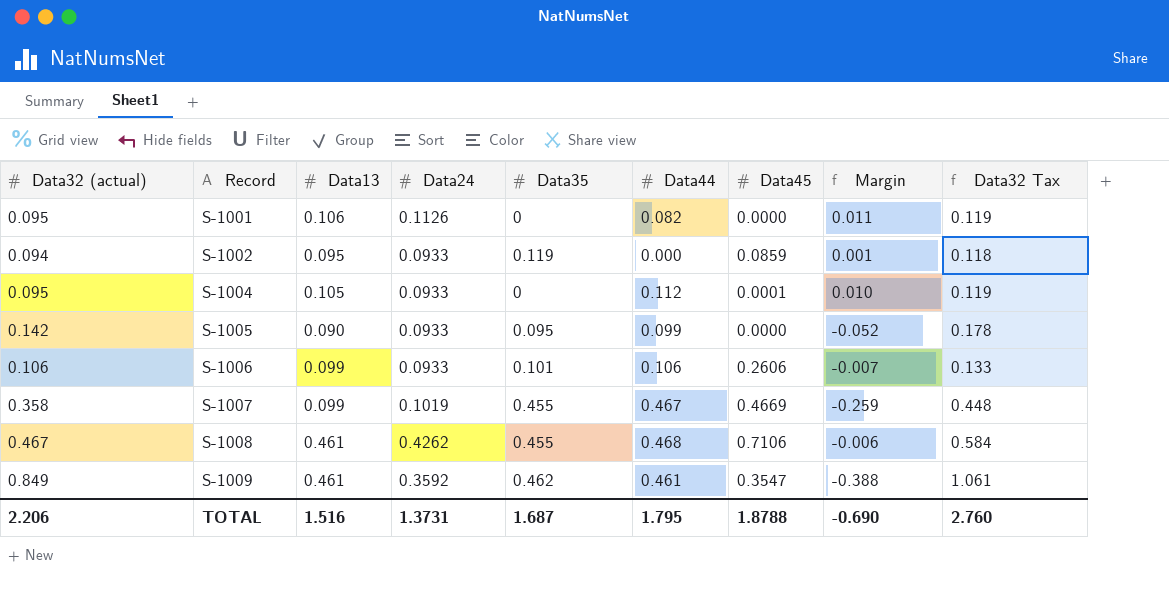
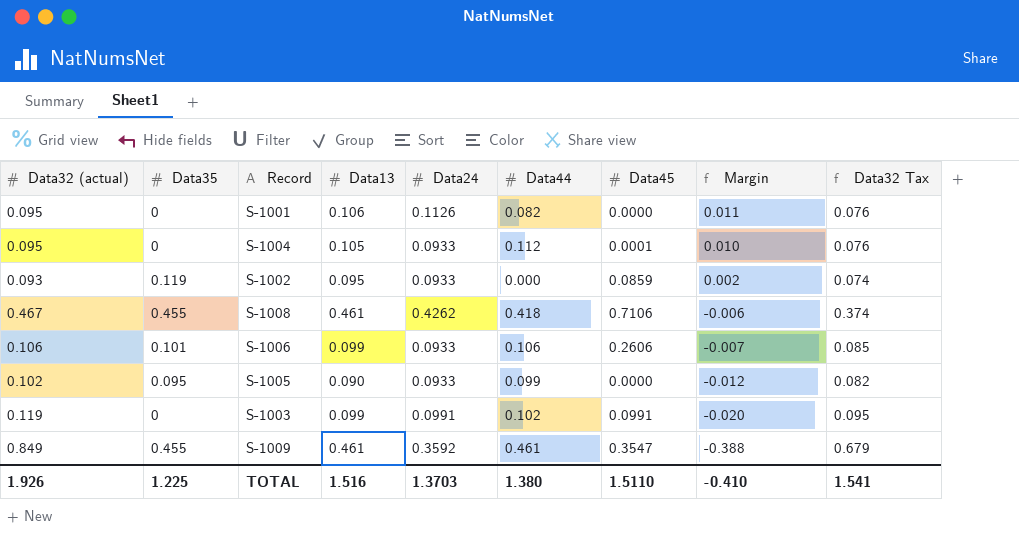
row order: Record ascending -> Margin descending
column Data35 | position: 5 -> 2
column Data32 Tax | formula: [Data32 (actual)] * 1.25 -> [Data32 (actual)] * 0.8
row S-1007: 0.358 | 0.099 | 0.1019 | 0.455 | 0.467 | 0.4669 | -0.259 | 0.448 -> none
S-1002 | Data32 (actual): 0.094 -> 0.093
S-1002 | Margin: 0.001 -> 0.002
S-1008 | Data44: 0.468 -> 0.418
S-1005 | Data32 (actual): 0.142 -> 0.102
S-1005 | Margin: -0.052 -> -0.012
row S-1003: none -> 0.119 | 0 | 0.099 | 0.0991 | 0.102 | 0.0991 | -0.020 | 0.095
S-1009 | Data35: 0.462 -> 0.455
TOTAL | Data32 (actual): 2.206 -> 1.926
TOTAL | Data35: 1.687 -> 1.225
TOTAL | Data24: 1.3731 -> 1.3703
TOTAL | Data44: 1.795 -> 1.380
TOTAL | Data45: 1.8788 -> 1.5110
TOTAL | Margin: -0.690 -> -0.410
TOTAL | Data32 Tax: 2.760 -> 1.541

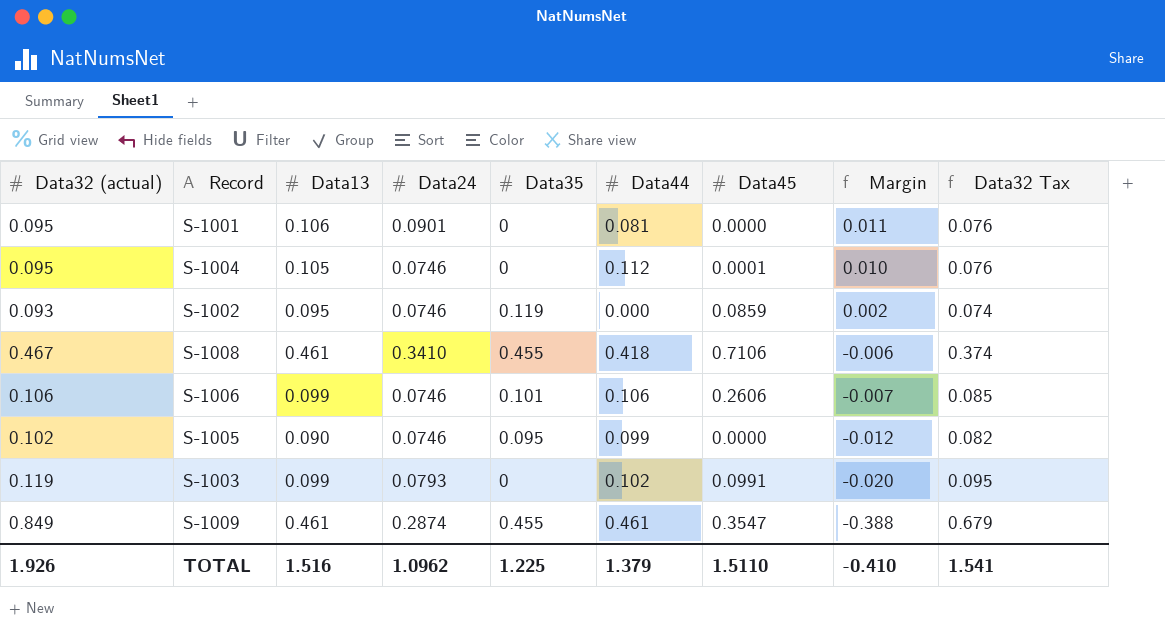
column Data35 | position: 2 -> 5
S-1001 | Data24: 0.1126 -> 0.0901
S-1001 | Data44: 0.082 -> 0.081
S-1004 | Data24: 0.0933 -> 0.0746
S-1002 | Data24: 0.0933 -> 0.0746
S-1008 | Data24: 0.4262 -> 0.3410
S-1006 | Data24: 0.0933 -> 0.0746
S-1005 | Data24: 0.0933 -> 0.0746
S-1003 | Data24: 0.0991 -> 0.0793
S-1009 | Data24: 0.3592 -> 0.2874
TOTAL | Data24: 1.3703 -> 1.0962
TOTAL | Data44: 1.380 -> 1.379

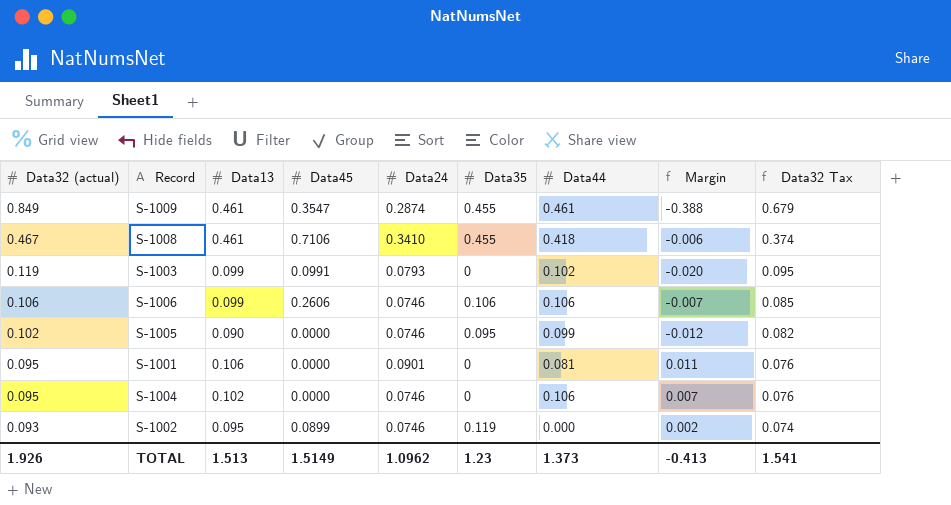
row order: Margin descending -> Data32 (actual) descending
column Data45 | position: 7 -> 4
S-1006 | Data35: 0.101 -> 0.106
S-1004 | Data13: 0.105 -> 0.102
S-1004 | Data45: 0.0001 -> 0.0000
S-1004 | Data44: 0.112 -> 0.106
S-1004 | Margin: 0.010 -> 0.007
S-1002 | Data45: 0.0859 -> 0.0899
TOTAL | Data13: 1.516 -> 1.513
TOTAL | Data45: 1.5110 -> 1.5149
TOTAL | Data35: 1.225 -> 1.23
TOTAL | Data44: 1.379 -> 1.373
TOTAL | Margin: -0.410 -> -0.413

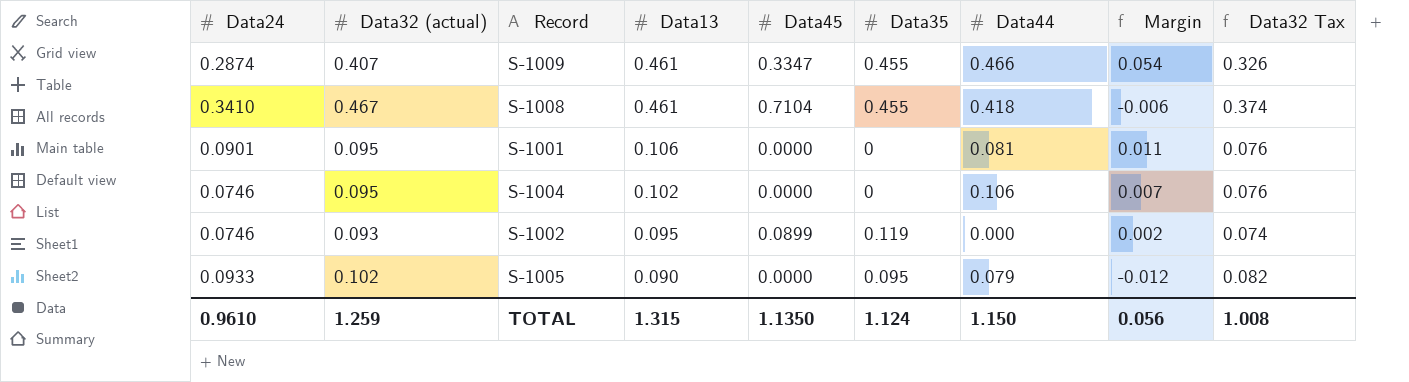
row order: Data32 (actual) descending -> Data13 descending
column Data24 | position: 5 -> 1
row S-1003: 0.119 | 0.099 | 0.0991 | 0.0793 | 0 | 0.102 | -0.020 | 0.095 -> none
row S-1006: 0.106 | 0.099 | 0.2606 | 0.0746 | 0.106 | 0.106 | -0.007 | 0.085 -> none
S-1009 | Data32 (actual): 0.849 -> 0.407
S-1009 | Data45: 0.3547 -> 0.3347
S-1009 | Data44: 0.461 -> 0.466
S-1009 | Margin: -0.388 -> 0.054
S-1009 | Data32 Tax: 0.679 -> 0.326
S-1008 | Data45: 0.7106 -> 0.7104
S-1005 | Data24: 0.0746 -> 0.0933
S-1005 | Data44: 0.099 -> 0.079
TOTAL | Data24: 1.0962 -> 0.9610
TOTAL | Data32 (actual): 1.926 -> 1.259
TOTAL | Data13: 1.513 -> 1.315
TOTAL | Data45: 1.5149 -> 1.1350
TOTAL | Data35: 1.23 -> 1.124
TOTAL | Data44: 1.373 -> 1.150
TOTAL | Margin: -0.413 -> 0.056
TOTAL | Data32 Tax: 1.541 -> 1.008

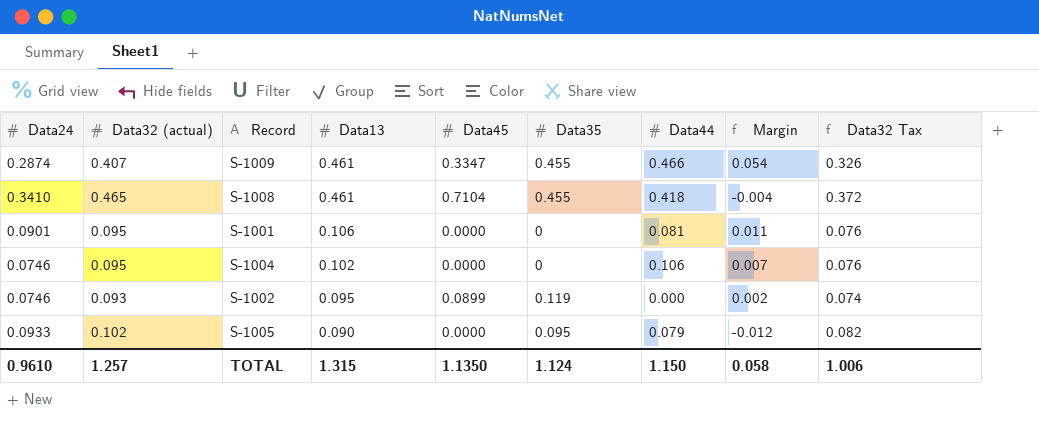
S-1008 | Data32 (actual): 0.467 -> 0.465
S-1008 | Margin: -0.006 -> -0.004
S-1008 | Data32 Tax: 0.374 -> 0.372
TOTAL | Data32 (actual): 1.259 -> 1.257
TOTAL | Margin: 0.056 -> 0.058
TOTAL | Data32 Tax: 1.008 -> 1.006

